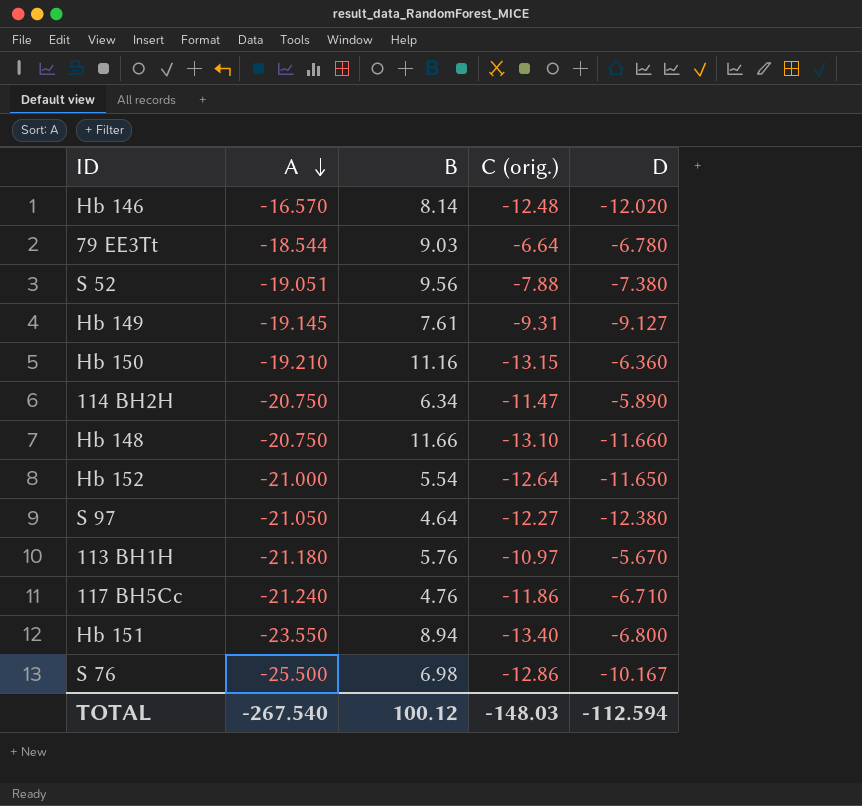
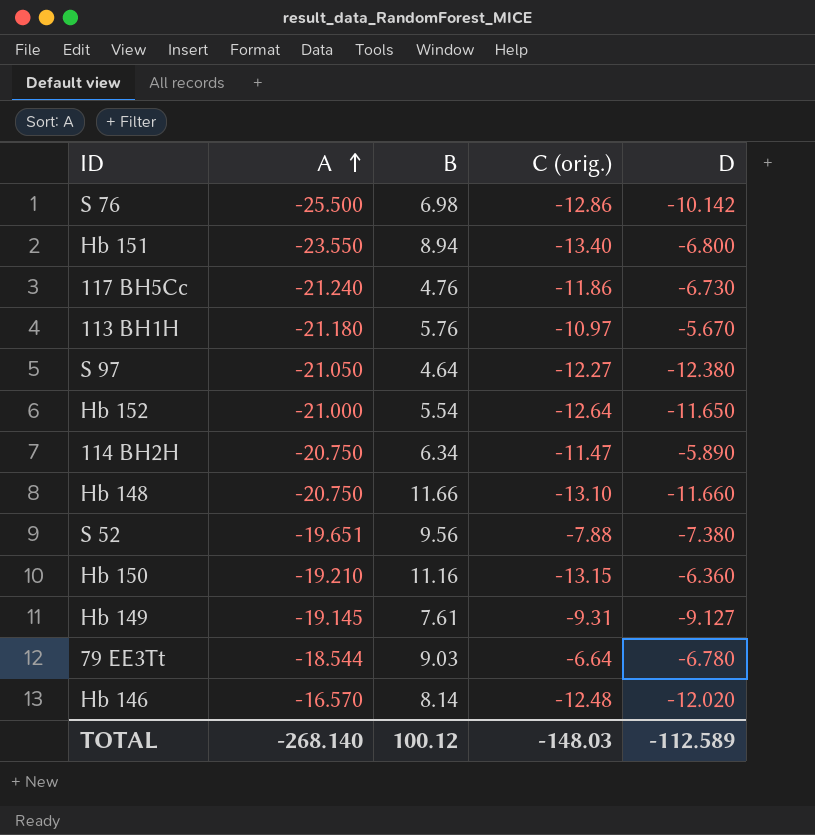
row order: A descending -> A ascending
S 76 | D: -10.167 -> -10.142
117 BH5Cc | D: -6.710 -> -6.730
S 52 | A: -19.051 -> -19.651
TOTAL | A: -267.540 -> -268.140
TOTAL | D: -112.594 -> -112.589

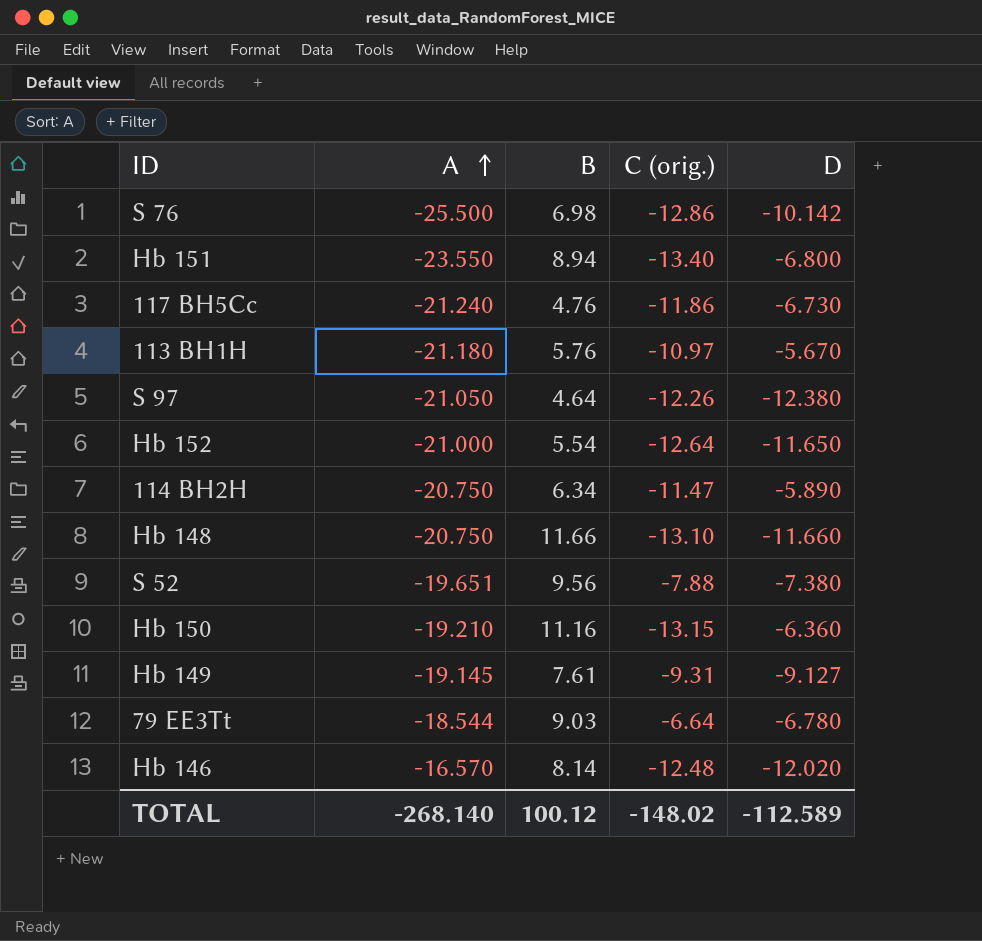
S 97 | C (orig.): -12.27 -> -12.26
TOTAL | C (orig.): -148.03 -> -148.02

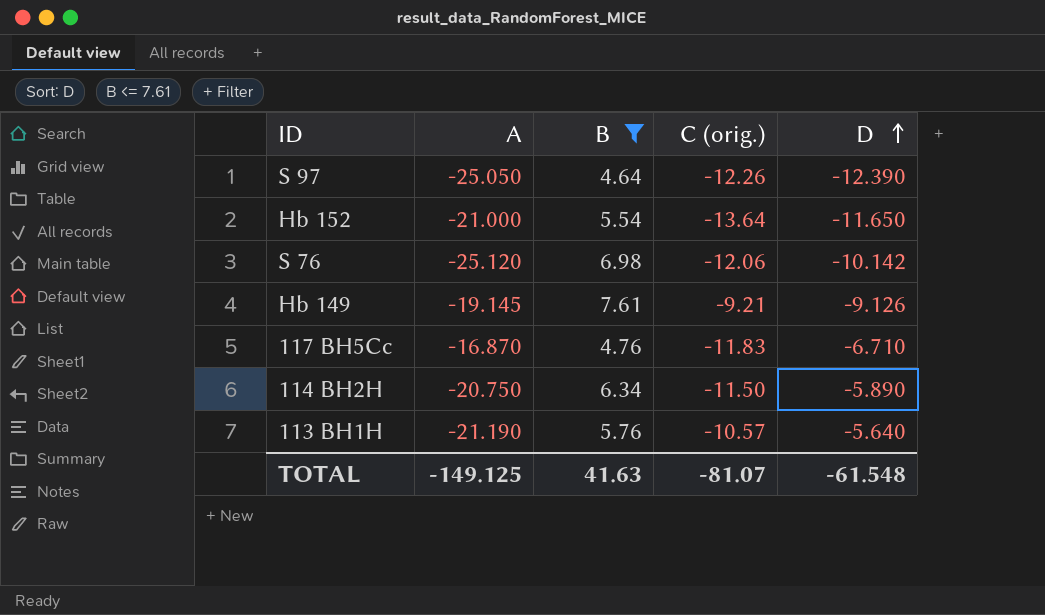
filter: none -> B <= 7.61
row order: A ascending -> D ascending
S 97 | A: -21.050 -> -25.050
S 97 | D: -12.380 -> -12.390
Hb 152 | C (orig.): -12.64 -> -13.64
S 76 | A: -25.500 -> -25.120
S 76 | C (orig.): -12.86 -> -12.06
Hb 149 | C (orig.): -9.31 -> -9.21
Hb 149 | D: -9.127 -> -9.126
117 BH5Cc | A: -21.240 -> -16.870
117 BH5Cc | C (orig.): -11.86 -> -11.83
117 BH5Cc | D: -6.730 -> -6.710
114 BH2H | C (orig.): -11.47 -> -11.50
113 BH1H | A: -21.180 -> -21.190
113 BH1H | C (orig.): -10.97 -> -10.57
113 BH1H | D: -5.670 -> -5.640
TOTAL | A: -268.140 -> -149.125
TOTAL | B: 100.12 -> 41.63
TOTAL | C (orig.): -148.02 -> -81.07
TOTAL | D: -112.589 -> -61.548

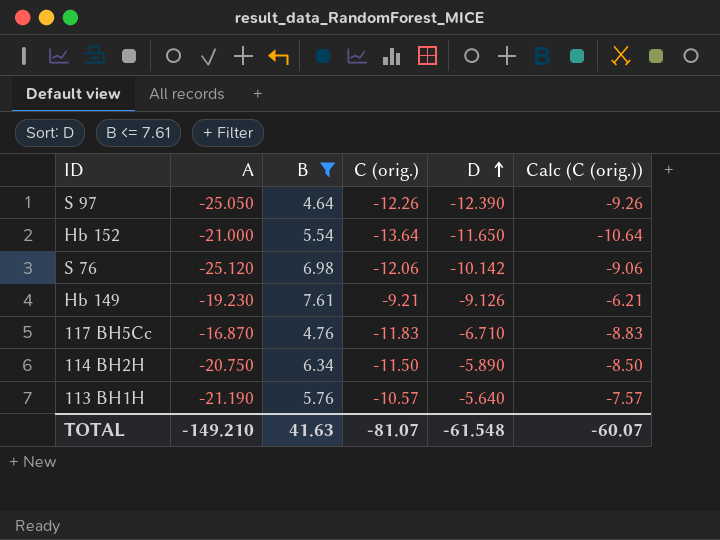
column Calc (C (orig.)) | formula: none -> [C (orig.)] + 3
Hb 149 | A: -19.145 -> -19.230
TOTAL | A: -149.125 -> -149.210

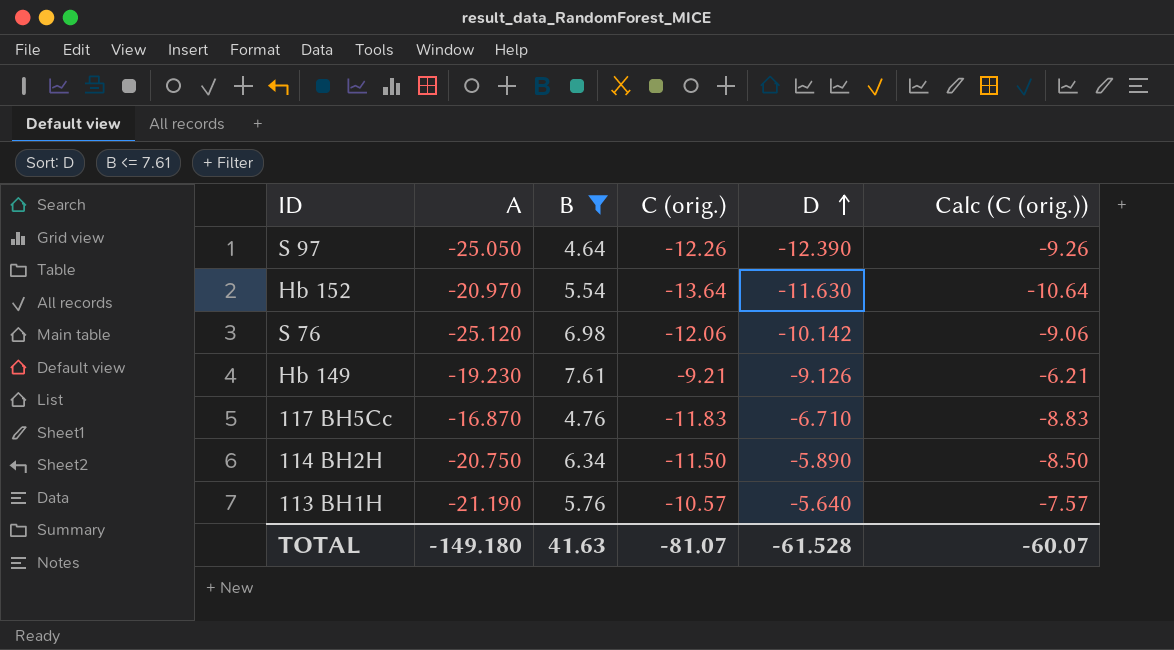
Hb 152 | A: -21.000 -> -20.970
Hb 152 | D: -11.650 -> -11.630
TOTAL | A: -149.210 -> -149.180
TOTAL | D: -61.548 -> -61.528

